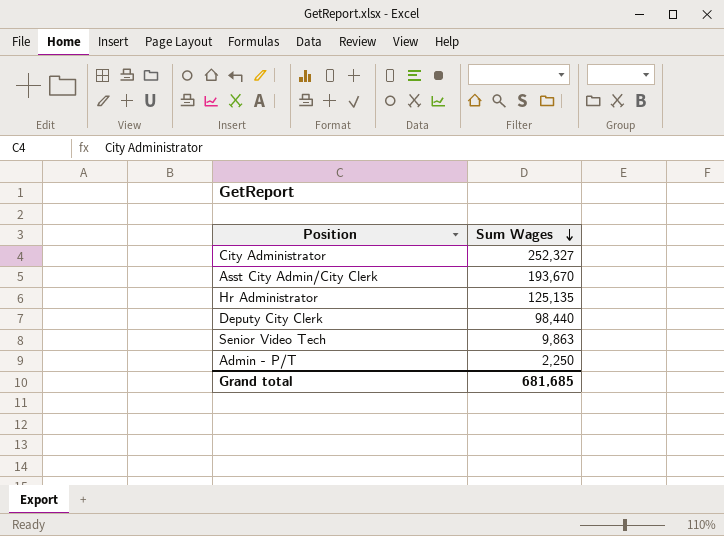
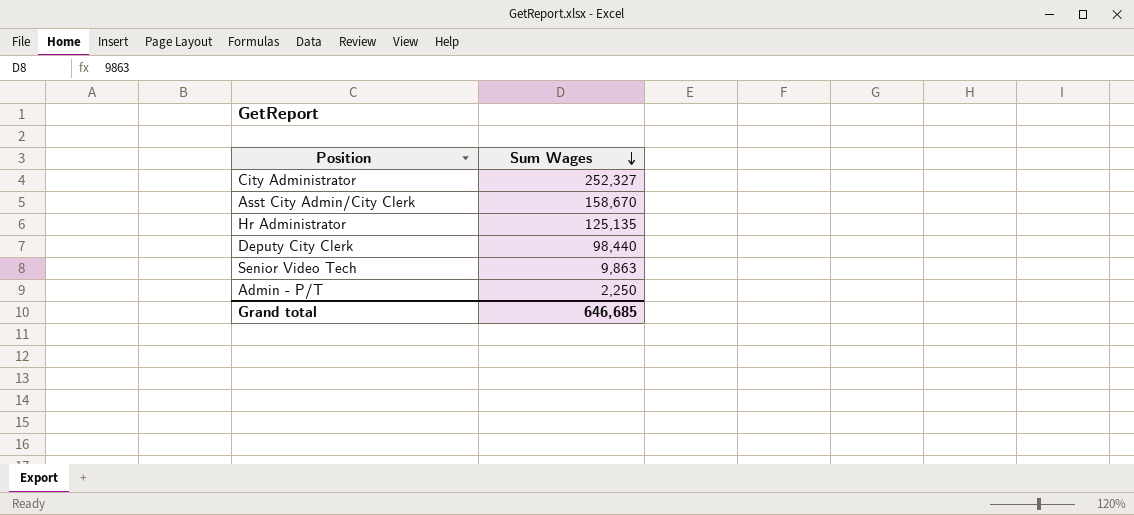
Asst City Admin/City Clerk | Sum Wages: 193,670 -> 158,670
Grand total | Sum Wages: 681,685 -> 646,685

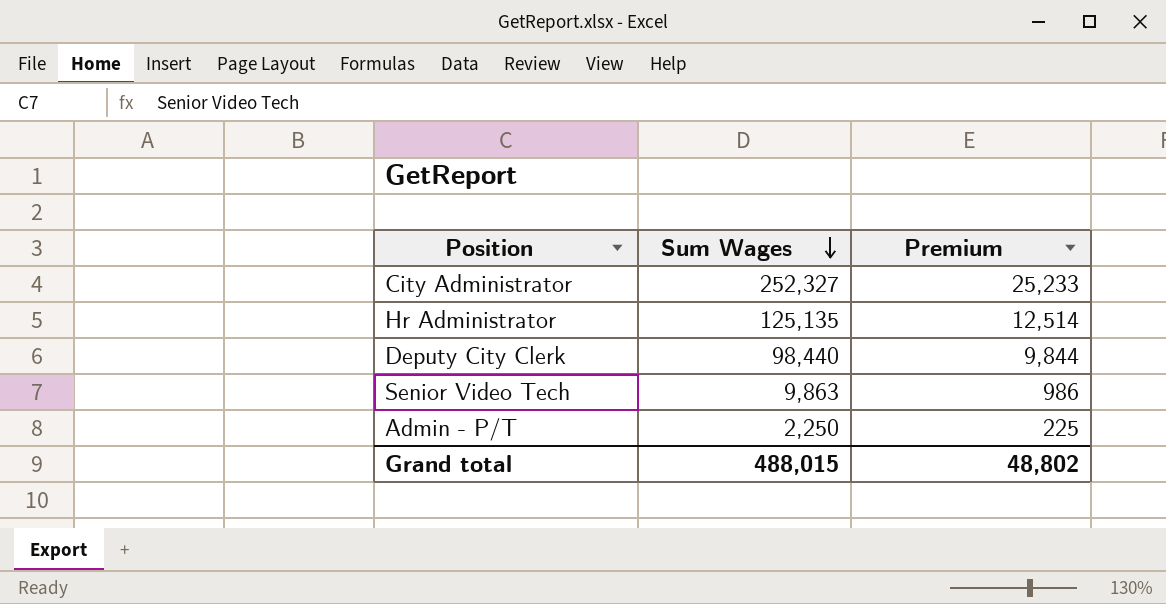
column Premium | formula: none -> [Sum Wages] * 0.1
row Asst City Admin/City Clerk: 158,670 -> none
Grand total | Sum Wages: 646,685 -> 488,015

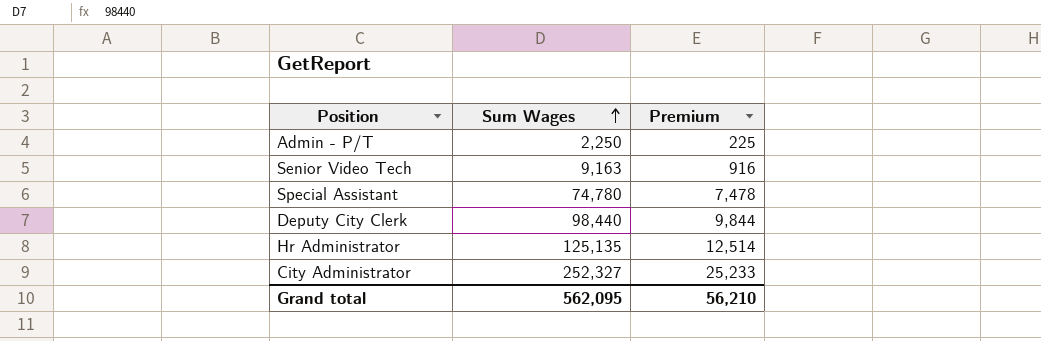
row order: Sum Wages descending -> Sum Wages ascending
Senior Video Tech | Sum Wages: 9,863 -> 9,163
Senior Video Tech | Premium: 986 -> 916
row Special Assistant: none -> 74,780 | 7,478
Grand total | Sum Wages: 488,015 -> 562,095
Grand total | Premium: 48,802 -> 56,210

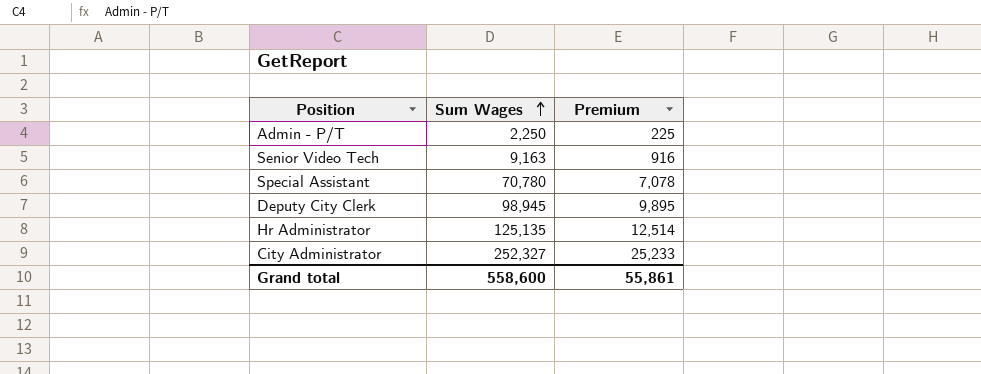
Special Assistant | Sum Wages: 74,780 -> 70,780
Special Assistant | Premium: 7,478 -> 7,078
Deputy City Clerk | Sum Wages: 98,440 -> 98,945
Deputy City Clerk | Premium: 9,844 -> 9,895
Grand total | Sum Wages: 562,095 -> 558,600
Grand total | Premium: 56,210 -> 55,861

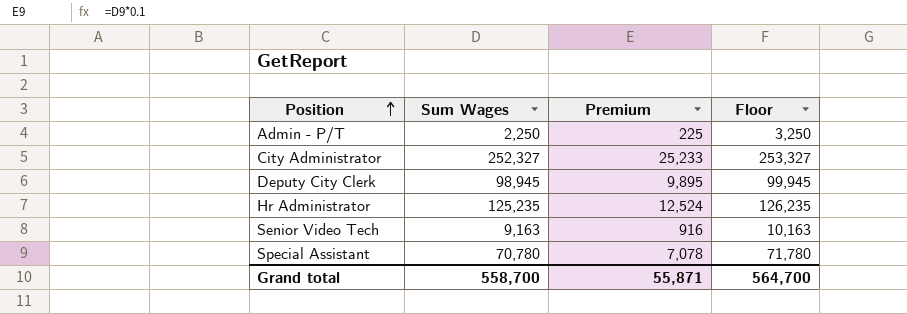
row order: Sum Wages ascending -> Position ascending
column Floor | formula: none -> [Sum Wages] + 1000
Hr Administrator | Sum Wages: 125,135 -> 125,235
Hr Administrator | Premium: 12,514 -> 12,524
Grand total | Sum Wages: 558,600 -> 558,700
Grand total | Premium: 55,861 -> 55,871

